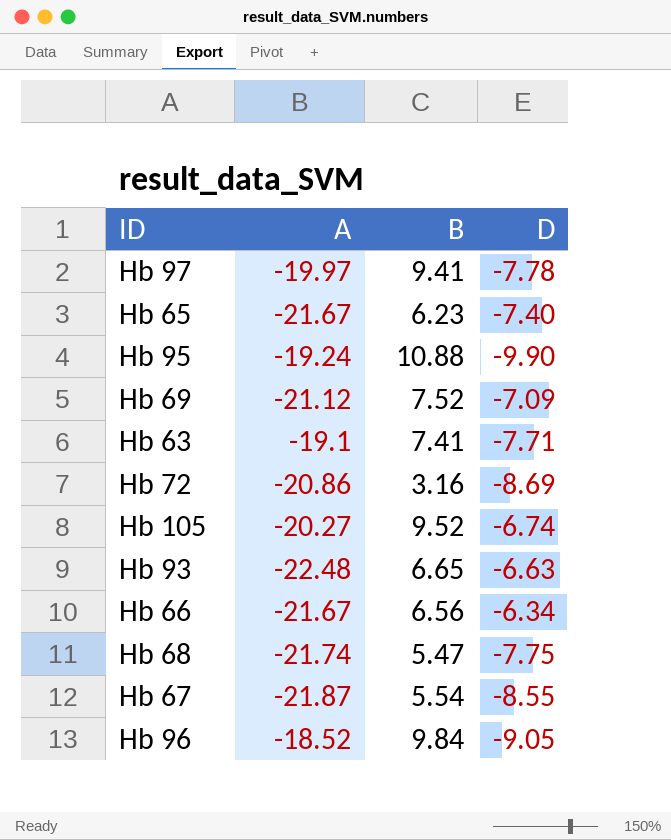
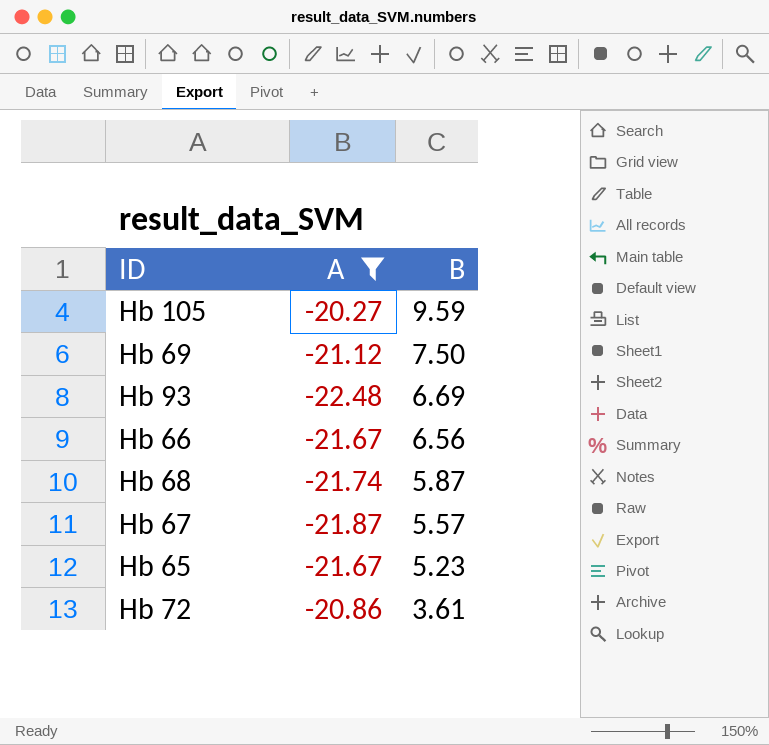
filter: none -> A <= -20.27
row order: none -> B descending
column D | position: 4 -> none
Hb 105 | B: 9.52 -> 9.59
Hb 69 | B: 7.52 -> 7.50
Hb 93 | B: 6.65 -> 6.69
Hb 68 | B: 5.47 -> 5.87
Hb 67 | B: 5.54 -> 5.57
Hb 65 | B: 6.23 -> 5.23
Hb 72 | B: 3.16 -> 3.61

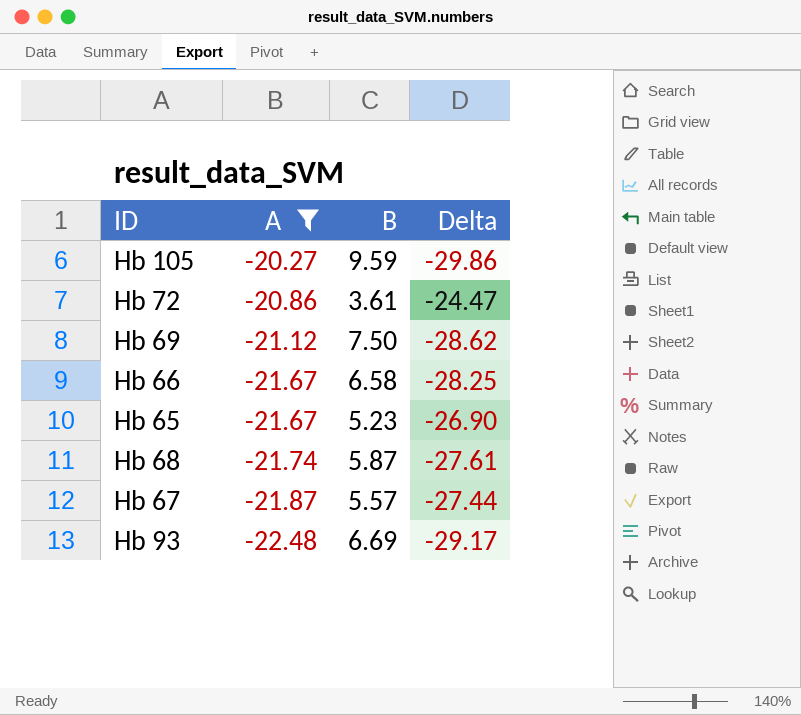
row order: B descending -> A descending
column Delta | formula: none -> [A] - [B]
Hb 66 | B: 6.56 -> 6.58

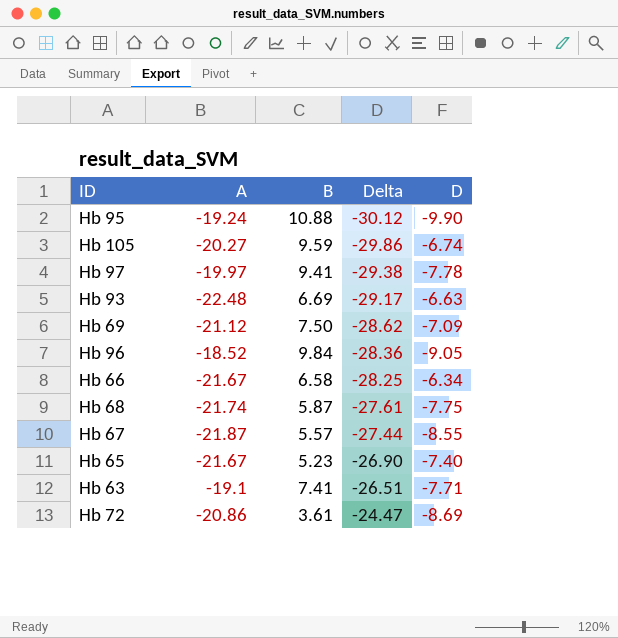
filter: A <= -20.27 -> none
row order: A descending -> Delta ascending
column D | position: none -> 5

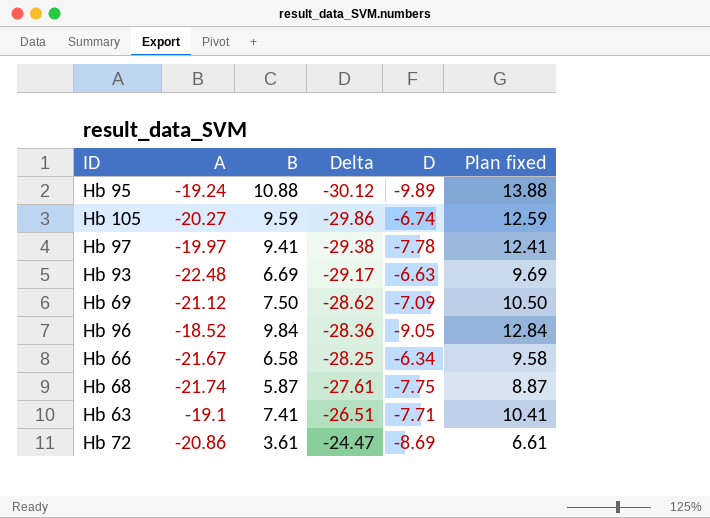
column Plan fixed | formula: none -> [B] + 3
row Hb 67: -21.87 | 5.57 | -27.44 | -8.55 -> none
row Hb 65: -21.67 | 5.23 | -26.90 | -7.40 -> none
Hb 95 | D: -9.90 -> -9.89

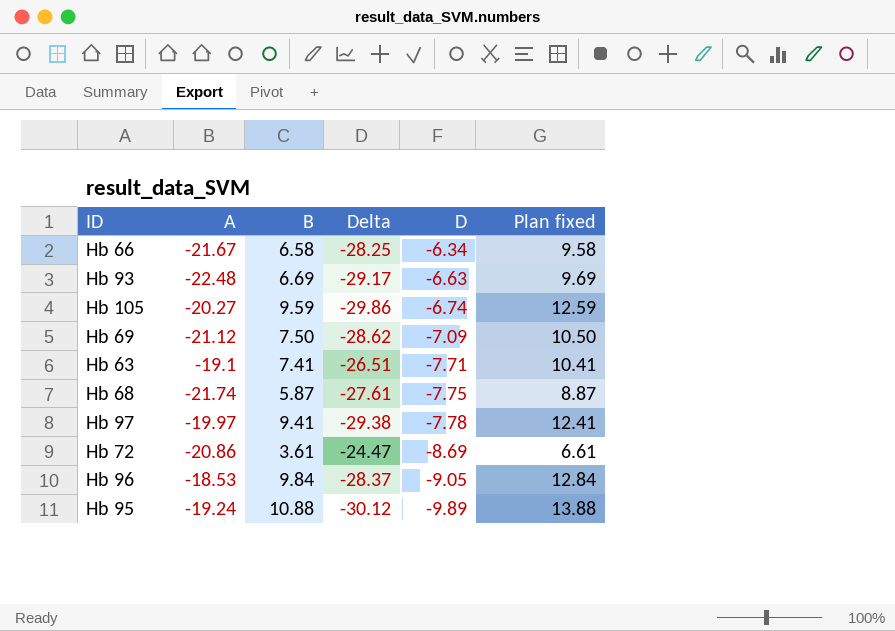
row order: Delta ascending -> D descending
Hb 96 | A: -18.52 -> -18.53
Hb 96 | Delta: -28.36 -> -28.37

